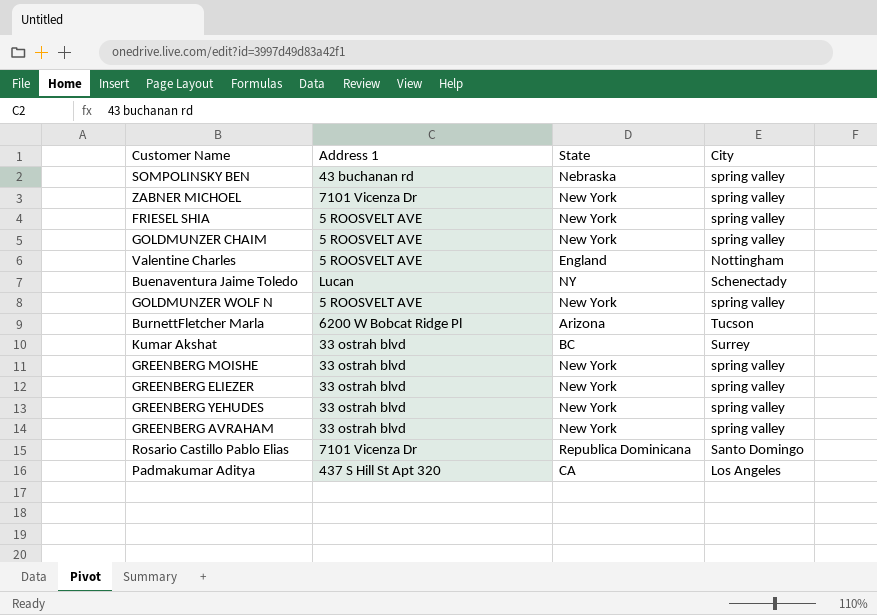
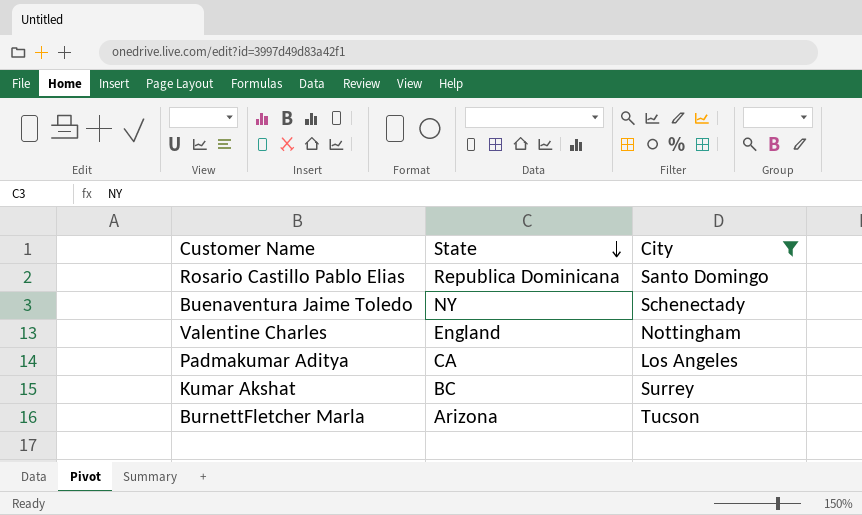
filter: none -> City != spring valley
row order: none -> State descending
column Address 1 | position: 2 -> none

